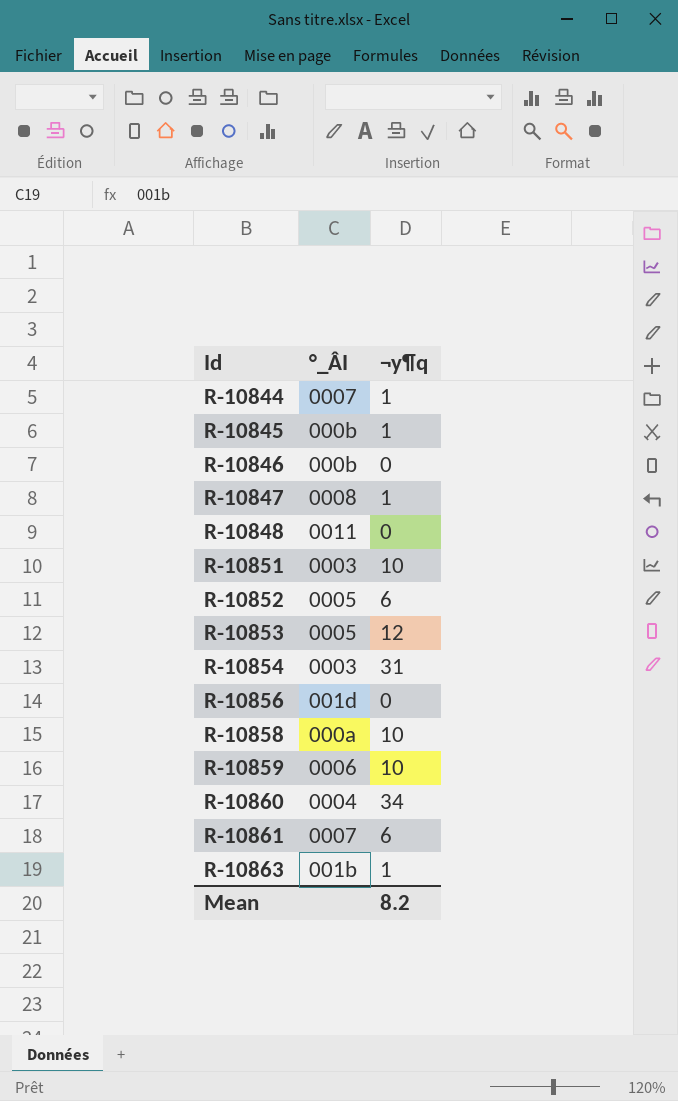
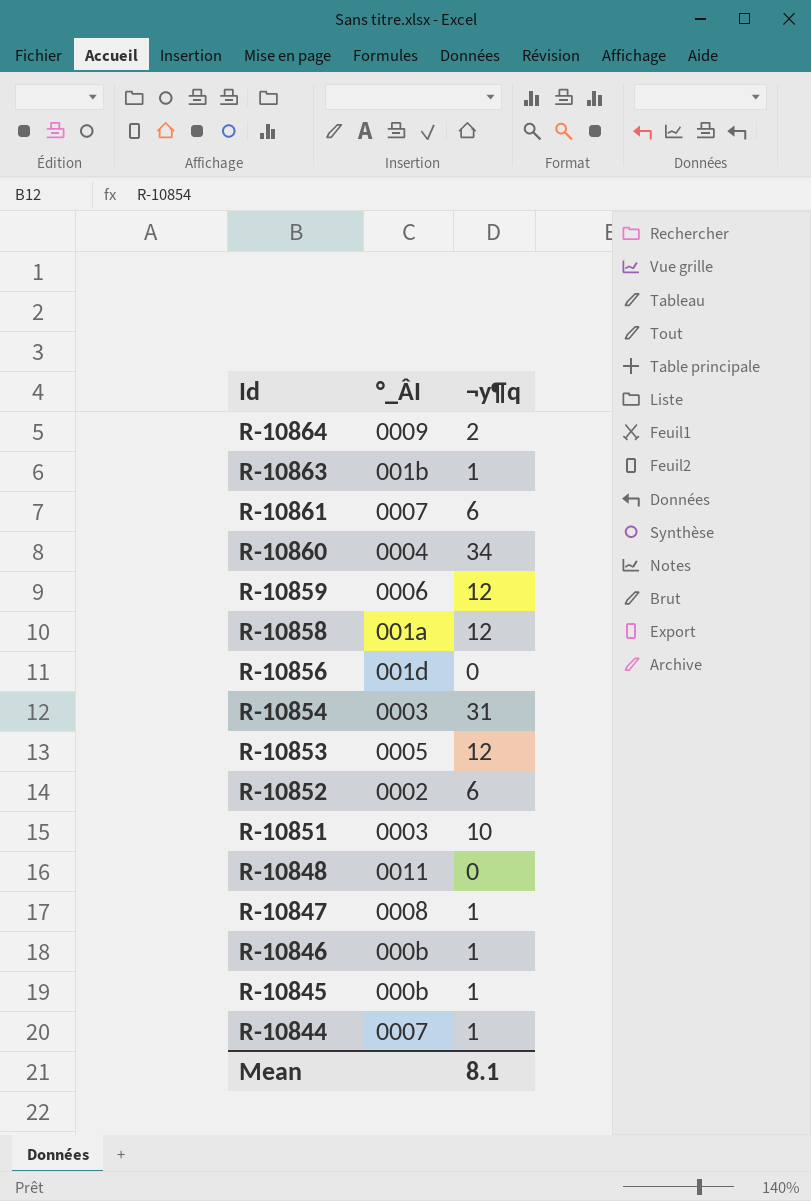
row order: Id ascending -> Id descending
row R-10864: none -> 0009 | 2
R-10859 | ¬y¶q: 10 -> 12
R-10858 | °_ÂI: 000a -> 001a
R-10858 | ¬y¶q: 10 -> 12
R-10852 | °_ÂI: 0005 -> 0002
R-10846 | ¬y¶q: 0 -> 1
Mean | ¬y¶q: 8.2 -> 8.1

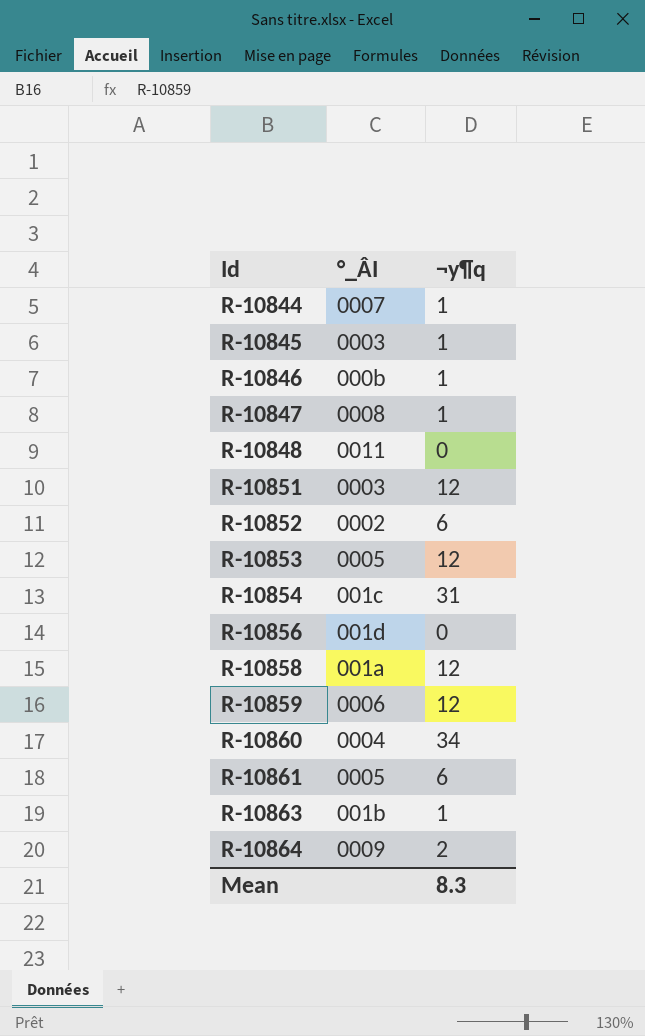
row order: Id descending -> Id ascending
R-10845 | °_ÂI: 000b -> 0003
R-10851 | ¬y¶q: 10 -> 12
R-10854 | °_ÂI: 0003 -> 001c
R-10861 | °_ÂI: 0007 -> 0005
Mean | ¬y¶q: 8.1 -> 8.3

